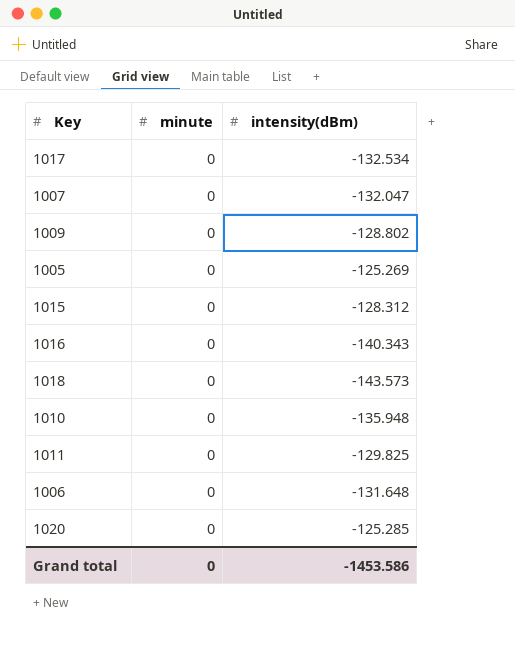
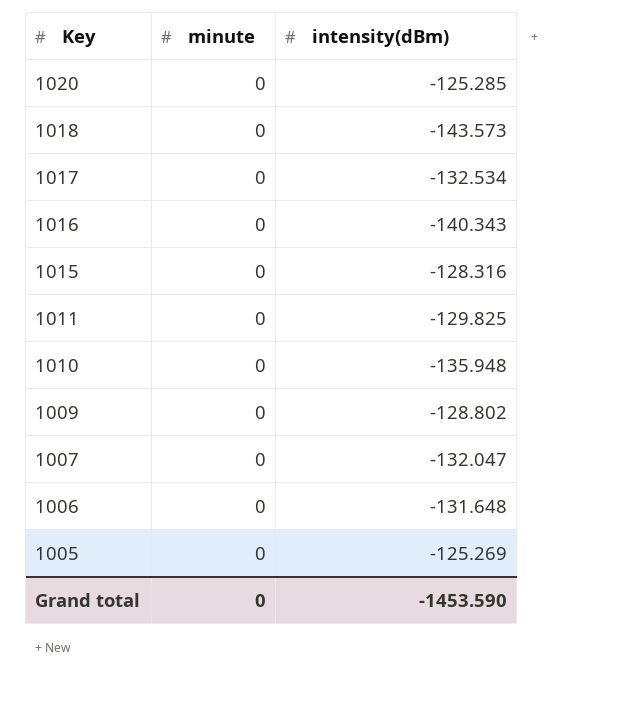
row order: none -> Key descending
1015 | intensity(dBm): -128.312 -> -128.316
Grand total | intensity(dBm): -1453.586 -> -1453.590

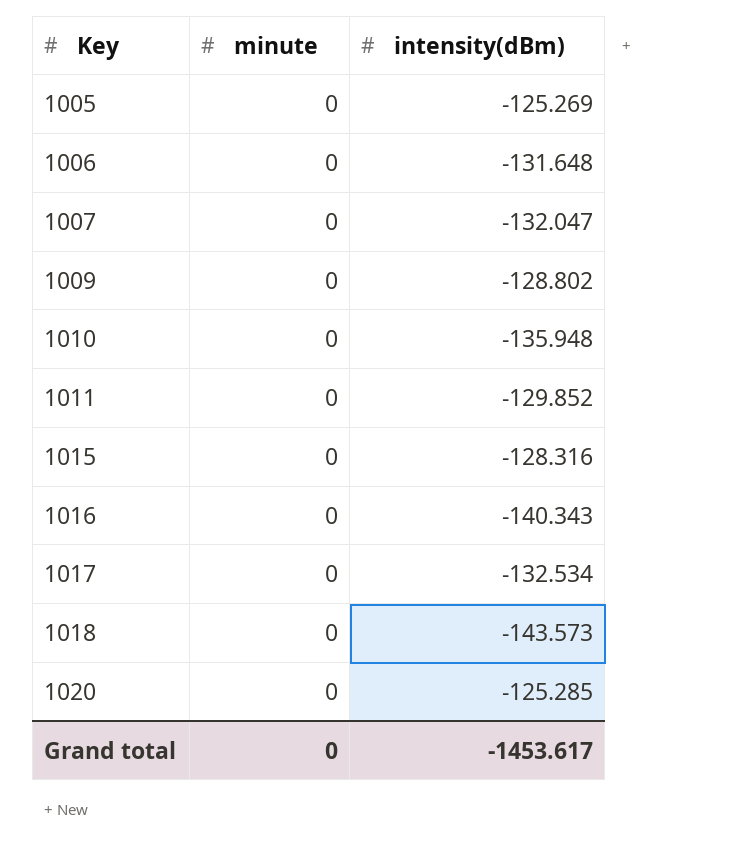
row order: Key descending -> Key ascending
1011 | intensity(dBm): -129.825 -> -129.852
Grand total | intensity(dBm): -1453.590 -> -1453.617

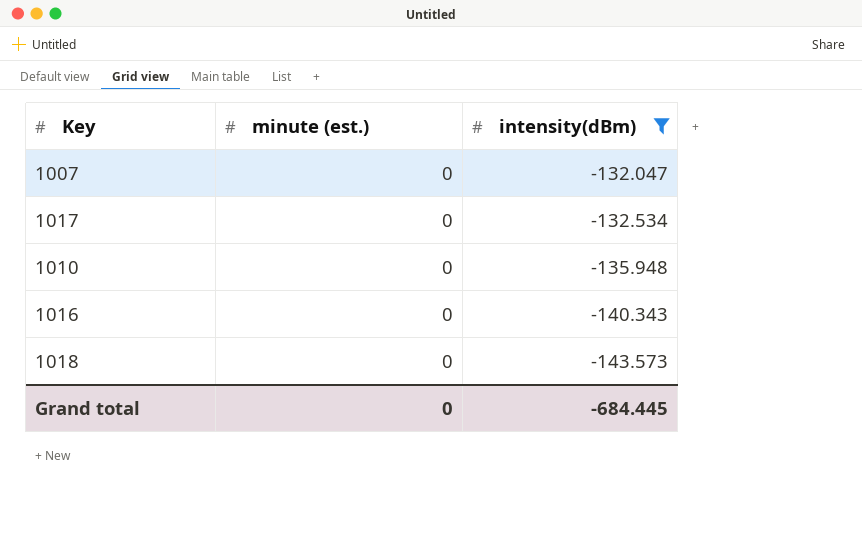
filter: none -> intensity(dBm) <= -132.047
row order: Key ascending -> intensity(dBm) descending
column name: minute -> minute (est.)
Grand total | intensity(dBm): -1453.617 -> -684.445

